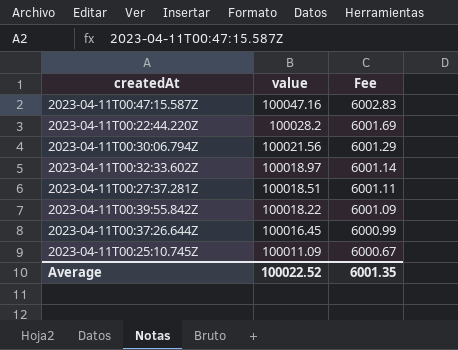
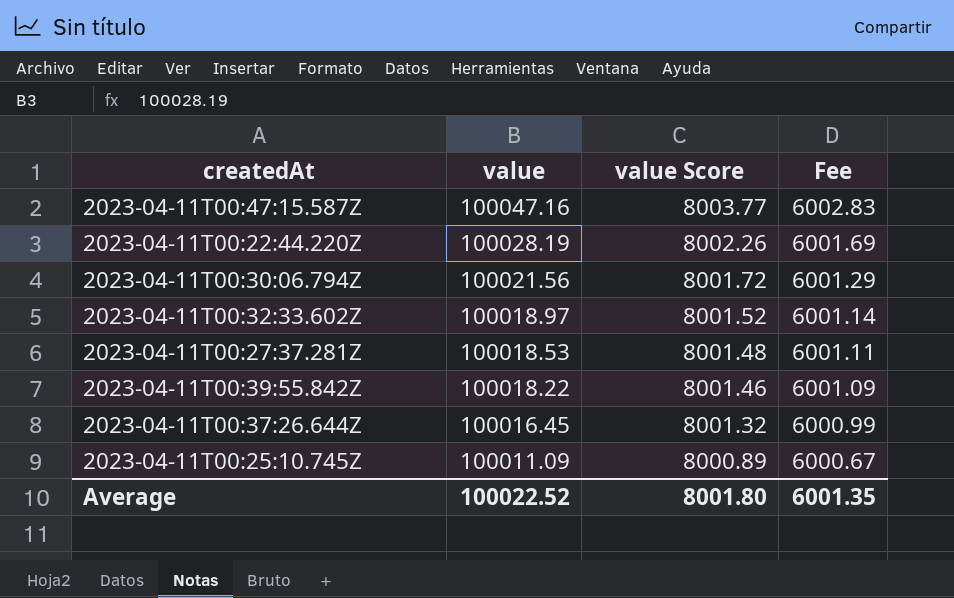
column value Score | formula: none -> [value] * 0.08
2023-04-11T00:22:44.220Z | value: 100028.2 -> 100028.19
2023-04-11T00:27:37.281Z | value: 100018.51 -> 100018.53

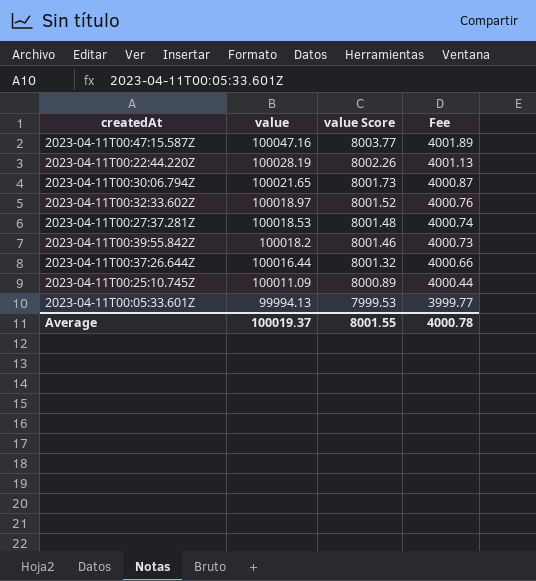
column Fee | formula: [value] * 0.06 -> [value] * 0.04
2023-04-11T00:30:06.794Z | value: 100021.56 -> 100021.65
2023-04-11T00:30:06.794Z | value Score: 8001.72 -> 8001.73
2023-04-11T00:39:55.842Z | value: 100018.22 -> 100018.2
2023-04-11T00:37:26.644Z | value: 100016.45 -> 100016.44
row 2023-04-11T00:05:33.601Z: none -> 99994.13 | 7999.53 | 3999.77
Average | value: 100022.52 -> 100019.37
Average | value Score: 8001.80 -> 8001.55
Average | Fee: 6001.35 -> 4000.78

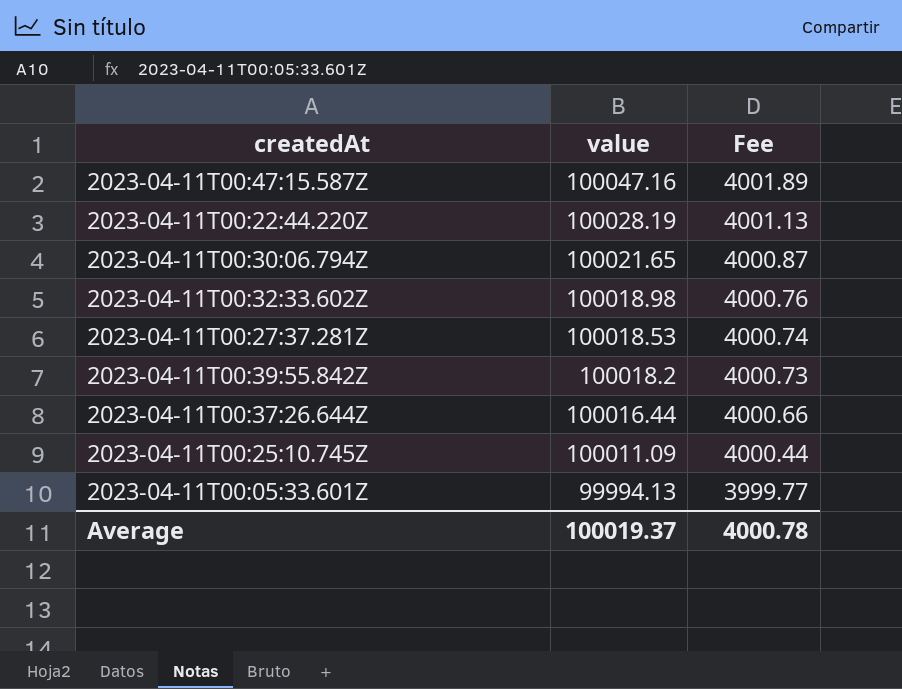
column value Score | formula: [value] * 0.08 -> none
2023-04-11T00:32:33.602Z | value: 100018.97 -> 100018.98

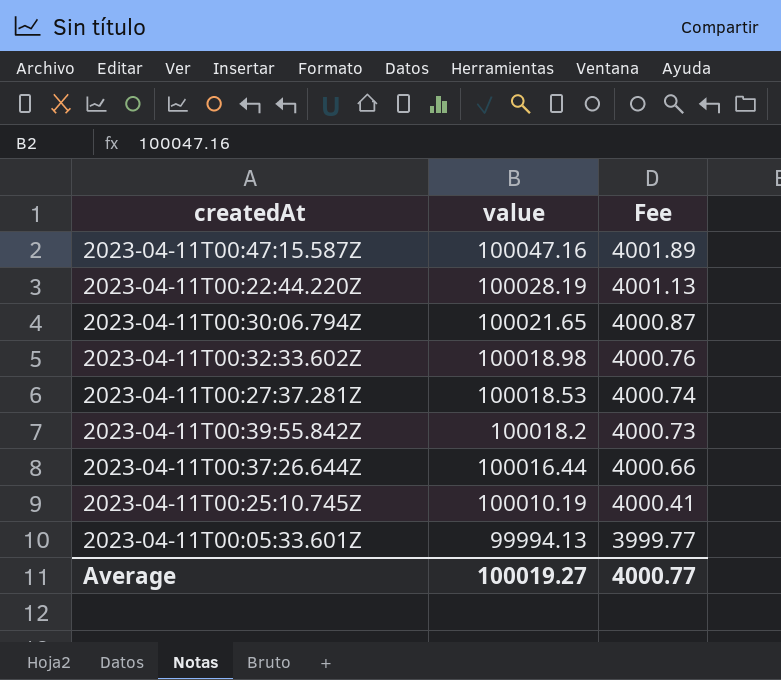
2023-04-11T00:25:10.745Z | value: 100011.09 -> 100010.19
2023-04-11T00:25:10.745Z | Fee: 4000.44 -> 4000.41
Average | value: 100019.37 -> 100019.27
Average | Fee: 4000.78 -> 4000.77

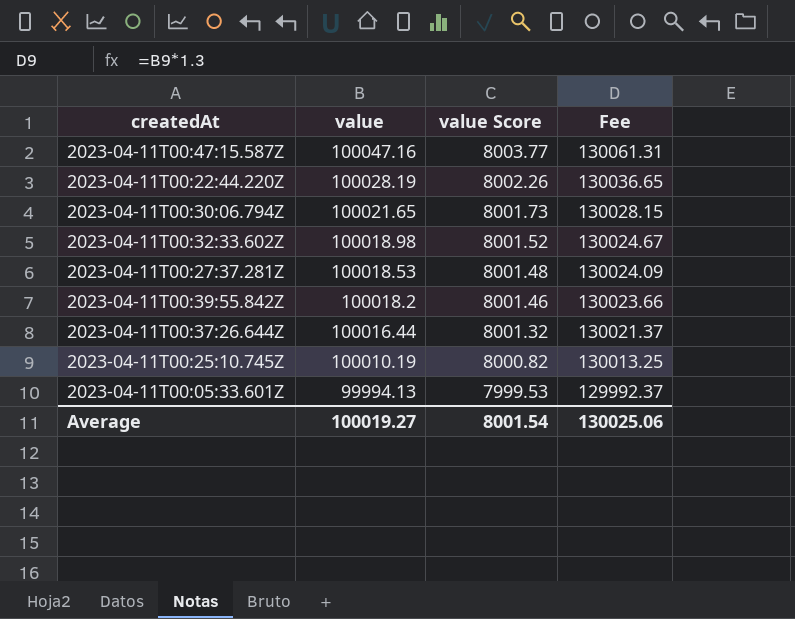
column value Score | formula: none -> [value] * 0.08
column Fee | formula: [value] * 0.04 -> [value] * 1.3
Average | Fee: 4000.77 -> 130025.06

